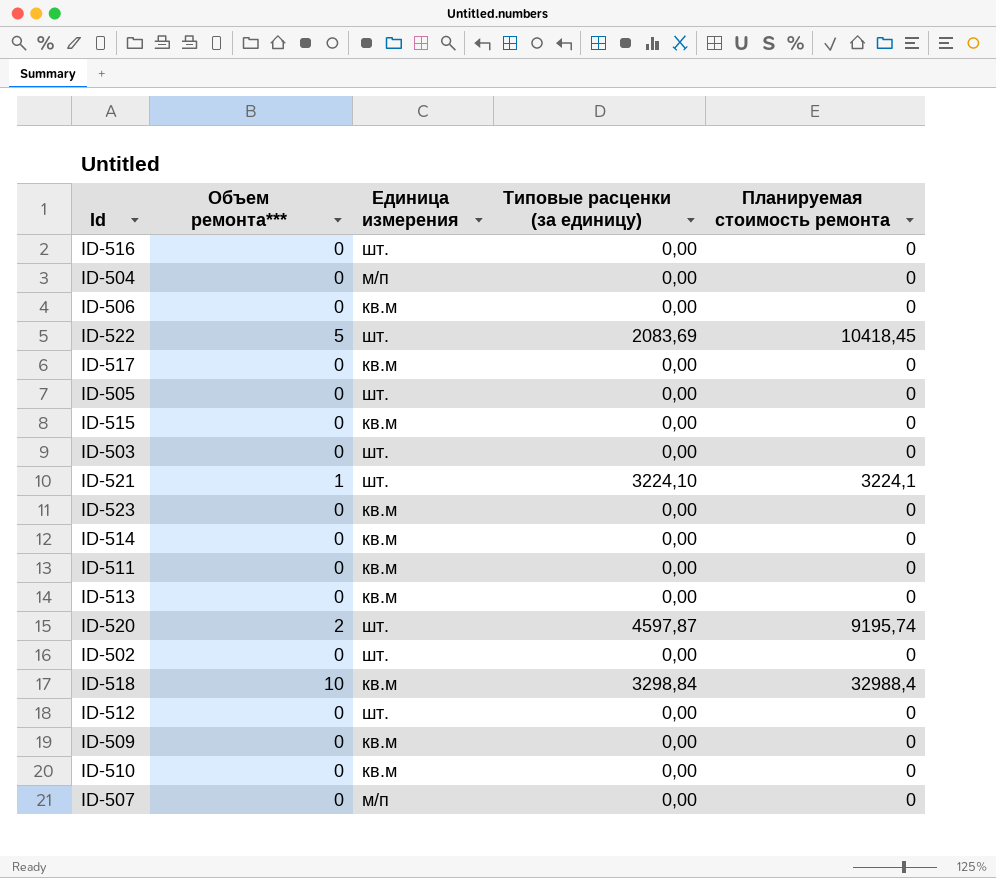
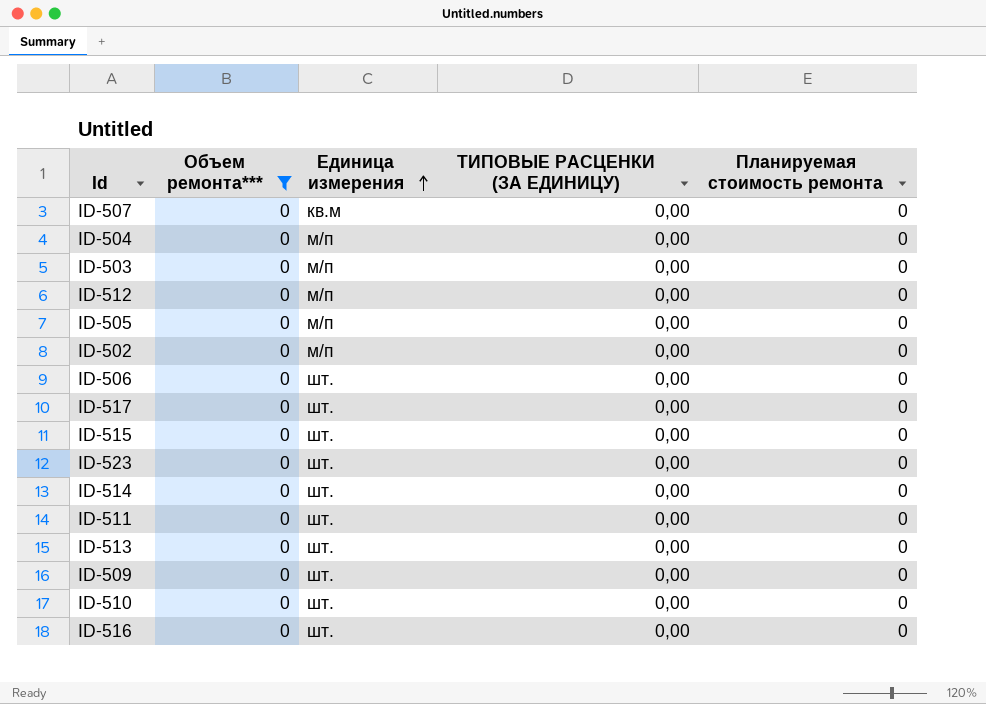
filter: none -> Объем ремонта*** = 0
row order: none -> Единица измерения ascending
column name: Типовые расценки (за единицу) -> ТИПОВЫЕ РАСЦЕНКИ (ЗА ЕДИНИЦУ)
ID-507 | Единица измерения: м/п -> кв.м
ID-503 | Единица измерения: шт. -> м/п
ID-512 | Единица измерения: шт. -> м/п
ID-505 | Единица измерения: шт. -> м/п
ID-502 | Единица измерения: шт. -> м/п
ID-506 | Единица измерения: кв.м -> шт.
ID-517 | Единица измерения: кв.м -> шт.
ID-515 | Единица измерения: кв.м -> шт.
ID-523 | Единица измерения: кв.м -> шт.
ID-514 | Единица измерения: кв.м -> шт.
ID-511 | Единица измерения: кв.м -> шт.
ID-513 | Единица измерения: кв.м -> шт.
ID-509 | Единица измерения: кв.м -> шт.
ID-510 | Единица измерения: кв.м -> шт.

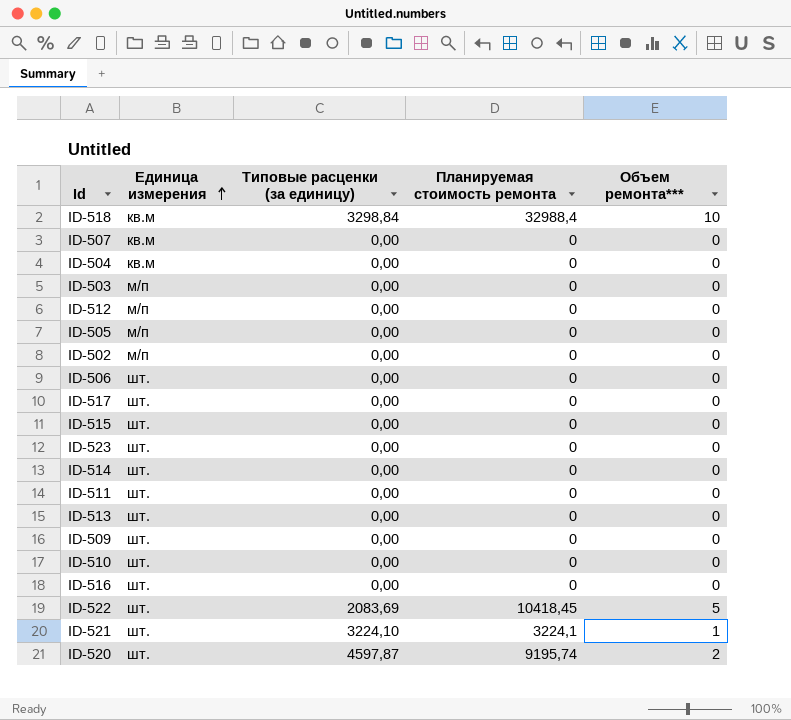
filter: Объем ремонта*** = 0 -> none
column name: ТИПОВЫЕ РАСЦЕНКИ (ЗА ЕДИНИЦУ) -> Типовые расценки (за единицу)
column Объем ремонта*** | position: 2 -> 5
ID-504 | Единица измерения: м/п -> кв.м

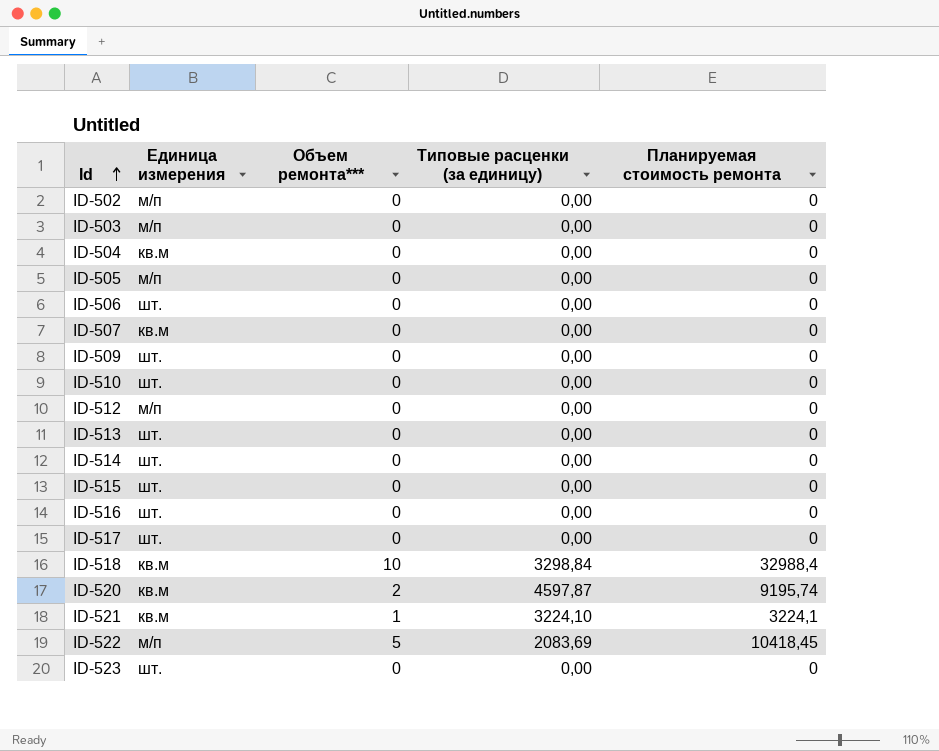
row order: Единица измерения ascending -> Id ascending
column Объем ремонта*** | position: 5 -> 3
row ID-511: шт. | 0,00 | 0 | 0 -> none
ID-520 | Единица измерения: шт. -> кв.м
ID-521 | Единица измерения: шт. -> кв.м
ID-522 | Единица измерения: шт. -> м/п

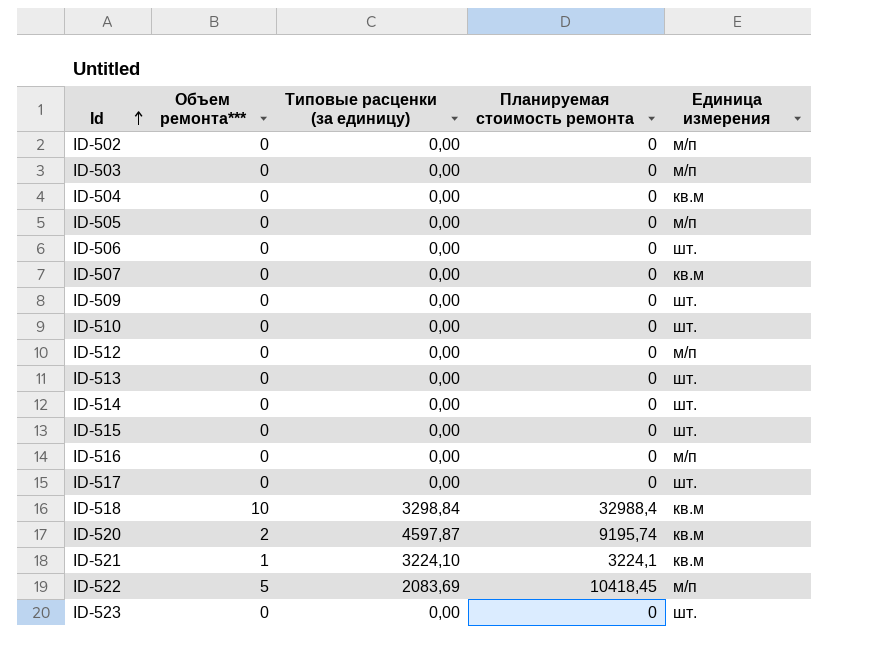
column Единица измерения | position: 2 -> 5
ID-516 | Единица измерения: шт. -> м/п

